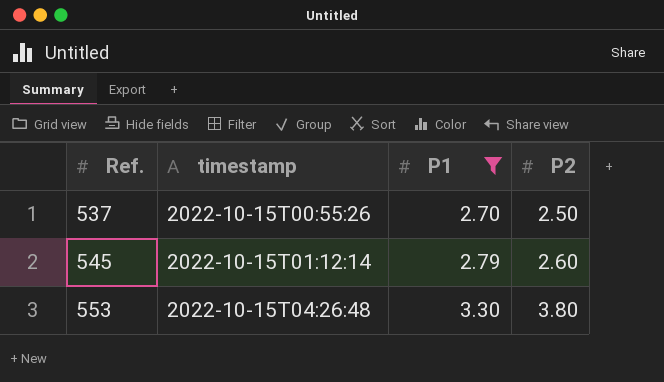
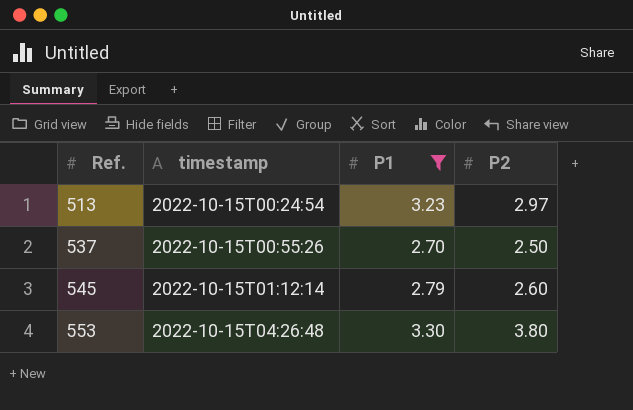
row 513: none -> 2022-10-15T00:24:54 | 3.23 | 2.97

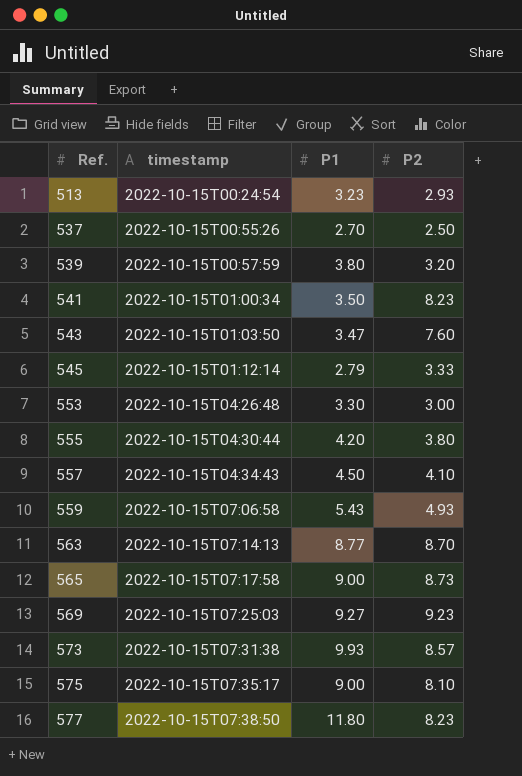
filter: P1 <= 3.30 -> none
513 | P2: 2.97 -> 2.93
545 | P2: 2.60 -> 3.33
553 | P2: 3.80 -> 3.00

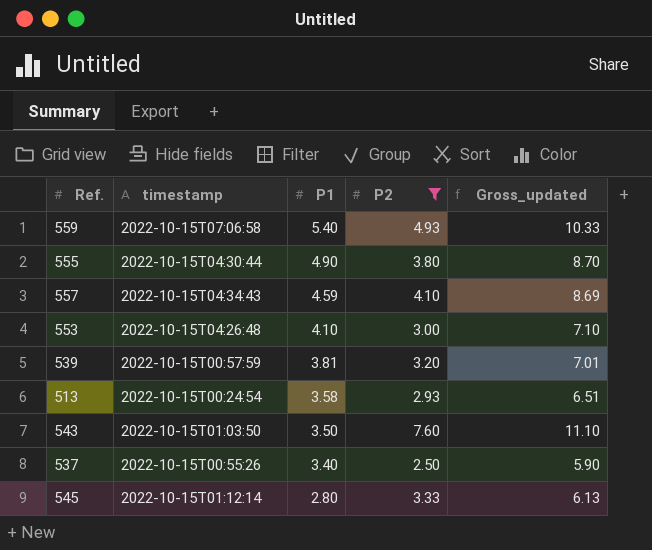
filter: none -> P2 <= 7.60
row order: Ref. ascending -> P1 descending
column Gross_updated | formula: none -> [P1] + [P2]
559 | P1: 5.43 -> 5.40
555 | P1: 4.20 -> 4.90
557 | P1: 4.50 -> 4.59
553 | P1: 3.30 -> 4.10
539 | P1: 3.80 -> 3.81
513 | P1: 3.23 -> 3.58
543 | P1: 3.47 -> 3.50
537 | P1: 2.70 -> 3.40
545 | P1: 2.79 -> 2.80

